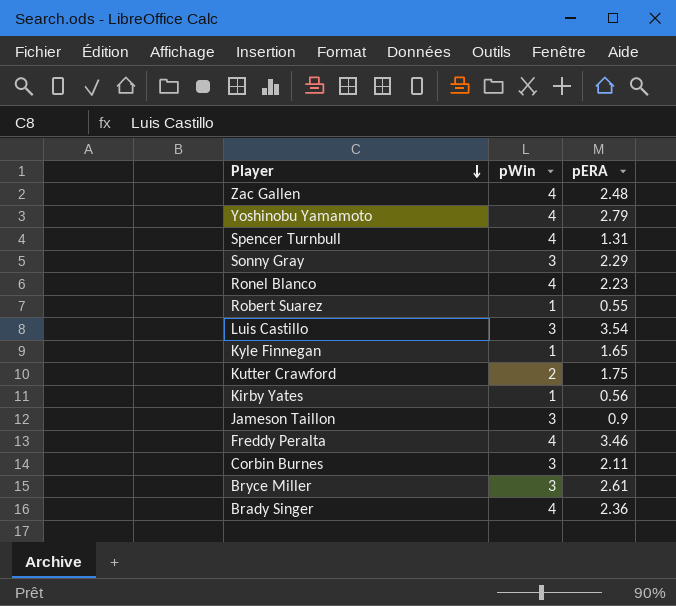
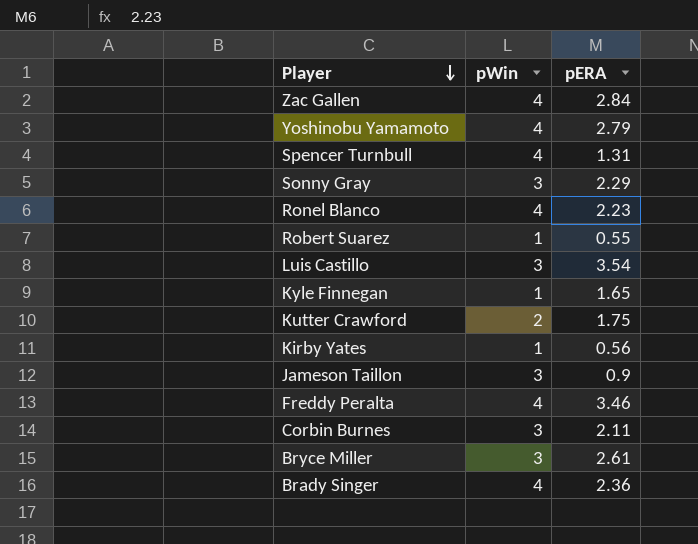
Zac Gallen | pERA: 2.48 -> 2.84

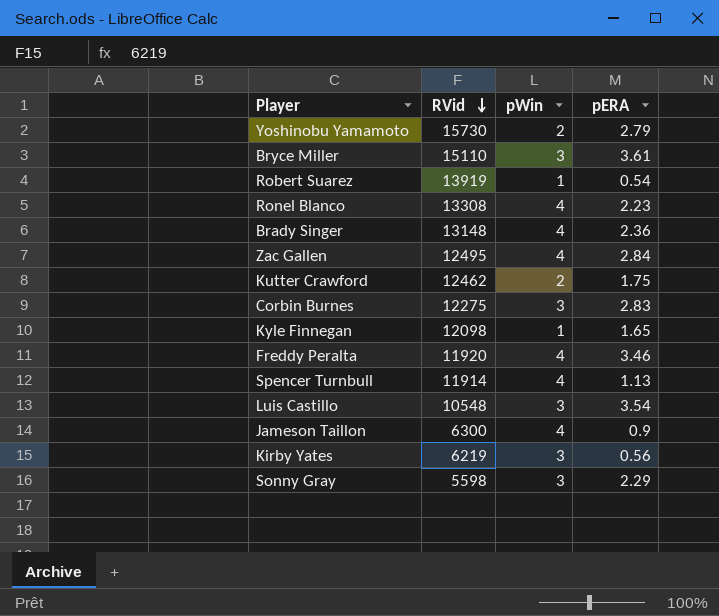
row order: Player descending -> RVid descending
column RVid | position: none -> 2
Yoshinobu Yamamoto | pWin: 4 -> 2
Bryce Miller | pERA: 2.61 -> 3.61
Robert Suarez | pERA: 0.55 -> 0.54
Corbin Burnes | pERA: 2.11 -> 2.83
Spencer Turnbull | pERA: 1.31 -> 1.13
Jameson Taillon | pWin: 3 -> 4
Kirby Yates | pWin: 1 -> 3

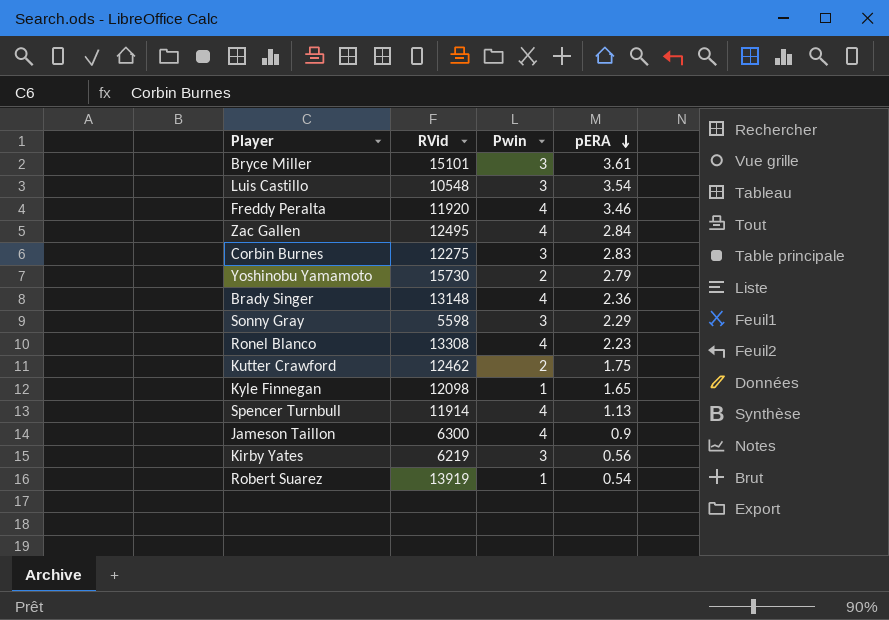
row order: RVid descending -> pERA descending
column name: pWin -> Pwin
Bryce Miller | RVid: 15110 -> 15101

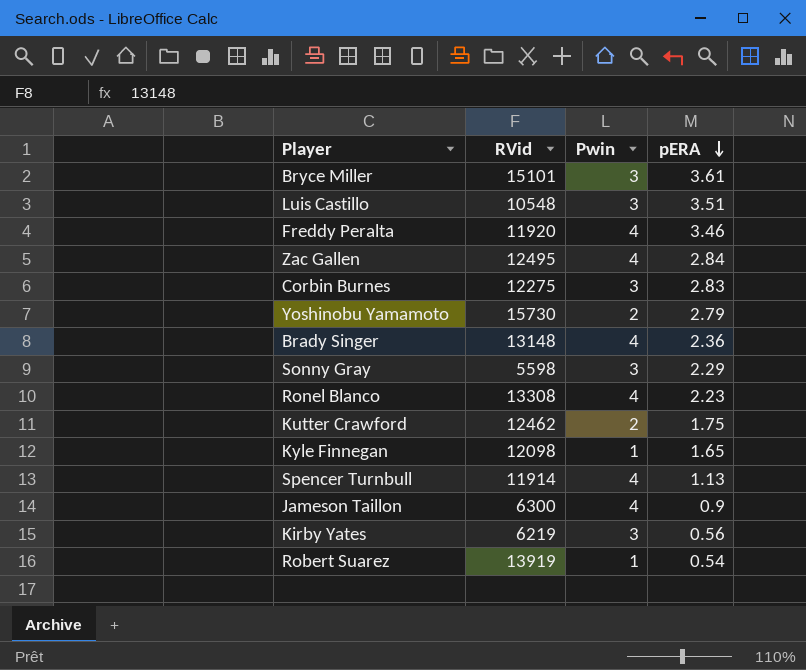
Luis Castillo | pERA: 3.54 -> 3.51

